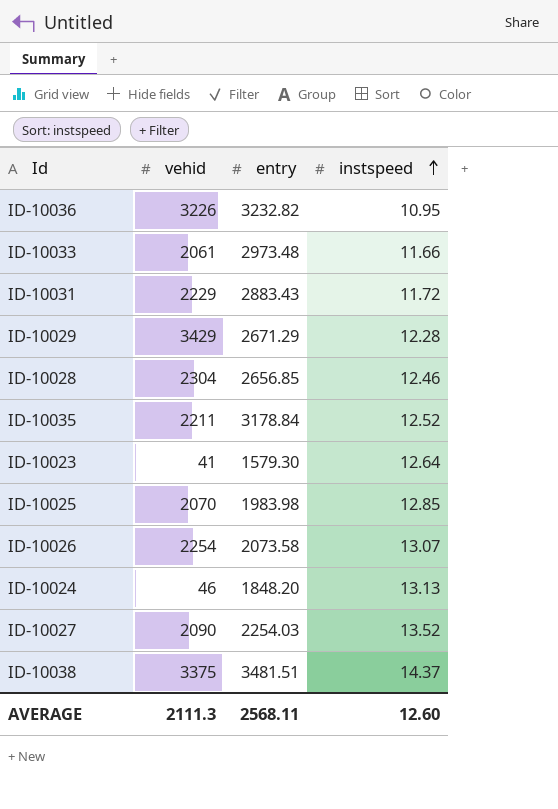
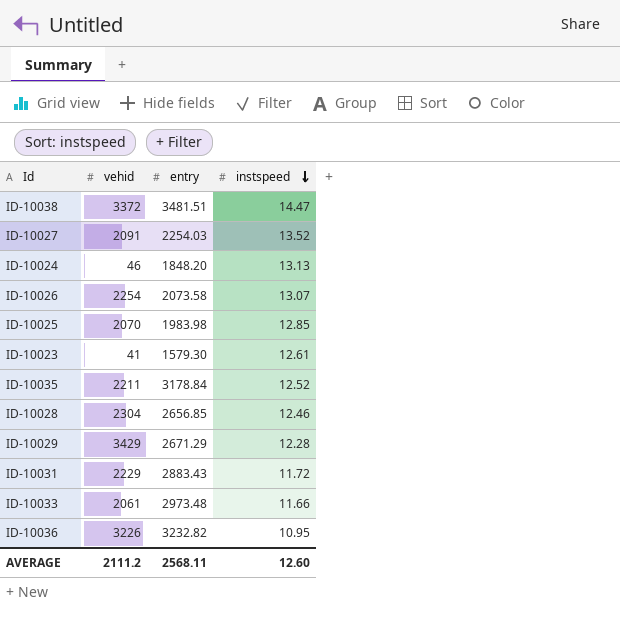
row order: instspeed ascending -> instspeed descending
ID-10038 | vehid: 3375 -> 3372
ID-10038 | instspeed: 14.37 -> 14.47
ID-10027 | vehid: 2090 -> 2091
ID-10023 | instspeed: 12.64 -> 12.61
AVERAGE | vehid: 2111.3 -> 2111.2

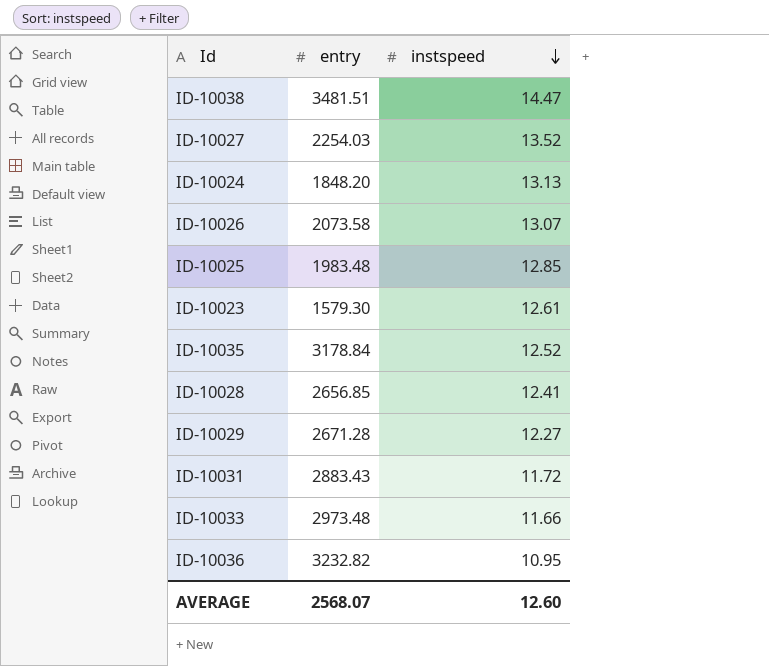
column vehid | position: 2 -> none
ID-10025 | entry: 1983.98 -> 1983.48
ID-10028 | instspeed: 12.46 -> 12.41
ID-10029 | entry: 2671.29 -> 2671.28
ID-10029 | instspeed: 12.28 -> 12.27
AVERAGE | entry: 2568.11 -> 2568.07

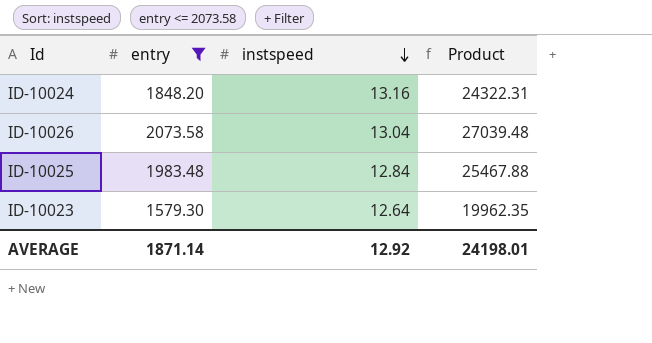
filter: none -> entry <= 2073.58
column Product | formula: none -> [entry] * [instspeed]
ID-10024 | instspeed: 13.13 -> 13.16
ID-10026 | instspeed: 13.07 -> 13.04
ID-10025 | instspeed: 12.85 -> 12.84
ID-10023 | instspeed: 12.61 -> 12.64
AVERAGE | entry: 2568.07 -> 1871.14
AVERAGE | instspeed: 12.60 -> 12.92

